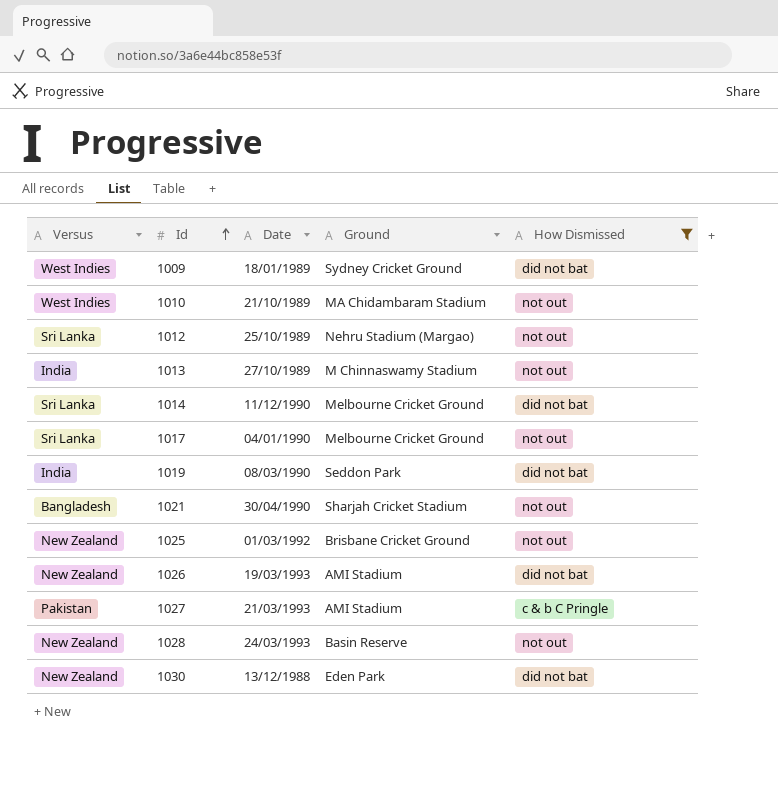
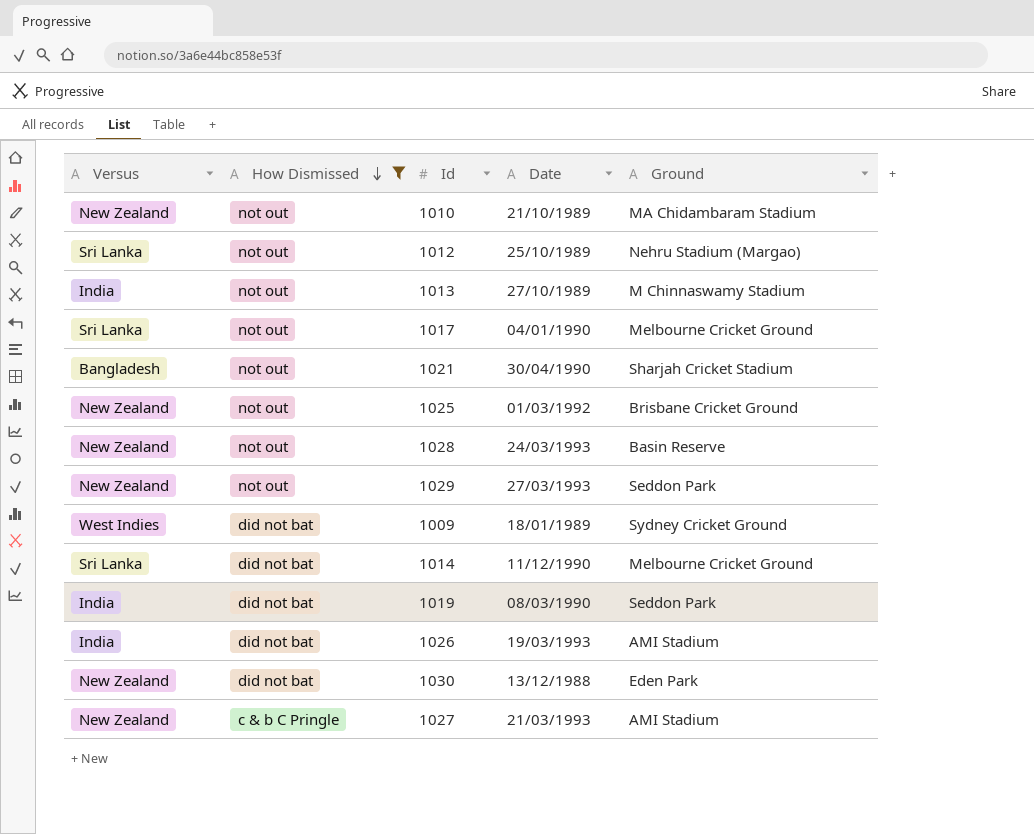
row order: Id ascending -> How Dismissed descending
column How Dismissed | position: 5 -> 2
1010 | Versus: West Indies -> New Zealand
row 1029: none -> New Zealand | not out | 27/03/1993 | Seddon Park
1026 | Versus: New Zealand -> India
1027 | Versus: Pakistan -> New Zealand

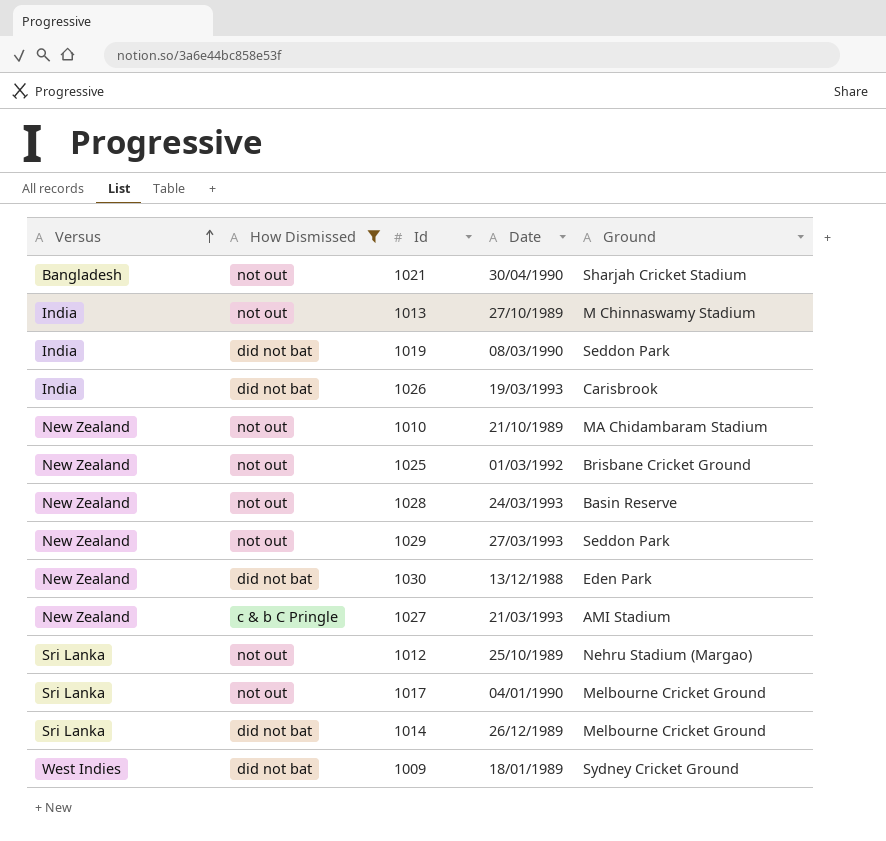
row order: How Dismissed descending -> Versus ascending
1026 | Ground: AMI Stadium -> Carisbrook
1014 | Date: 11/12/1990 -> 26/12/1989

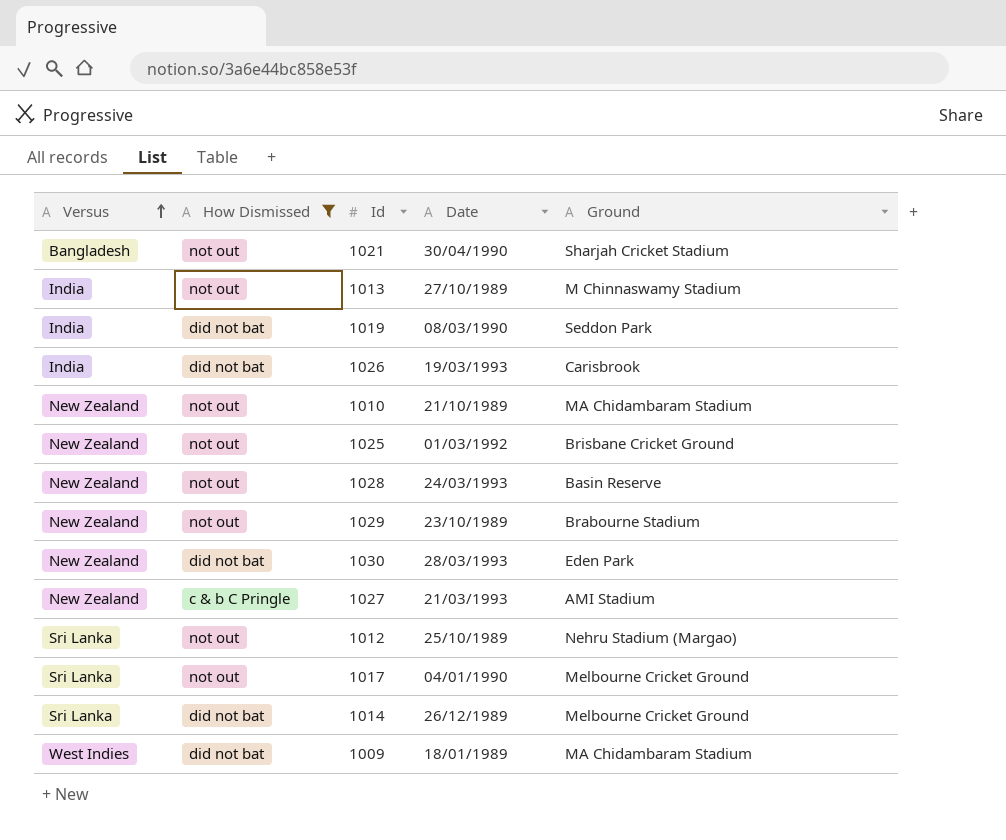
1029 | Date: 27/03/1993 -> 23/10/1989
1029 | Ground: Seddon Park -> Brabourne Stadium
1030 | Date: 13/12/1988 -> 28/03/1993
1009 | Ground: Sydney Cricket Ground -> MA Chidambaram Stadium

